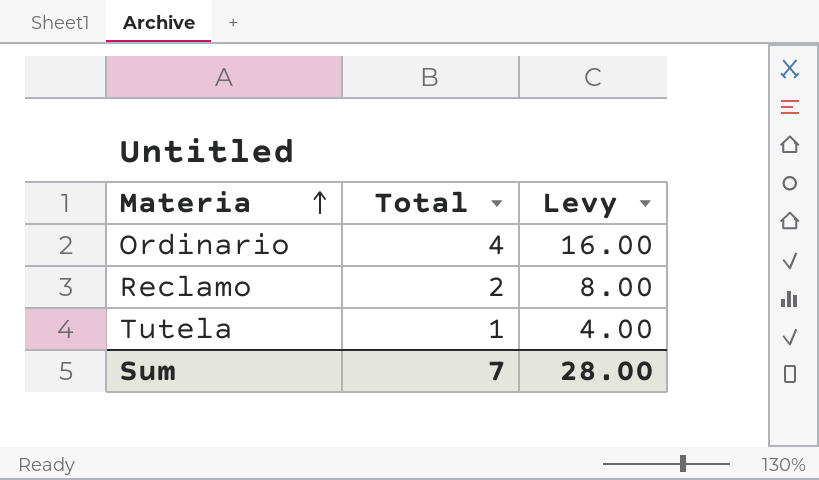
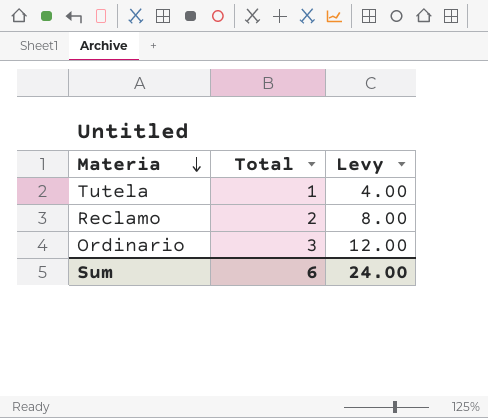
row order: Materia ascending -> Materia descending
Ordinario | Total: 4 -> 3
Ordinario | Levy: 16.00 -> 12.00
Sum | Total: 7 -> 6
Sum | Levy: 28.00 -> 24.00

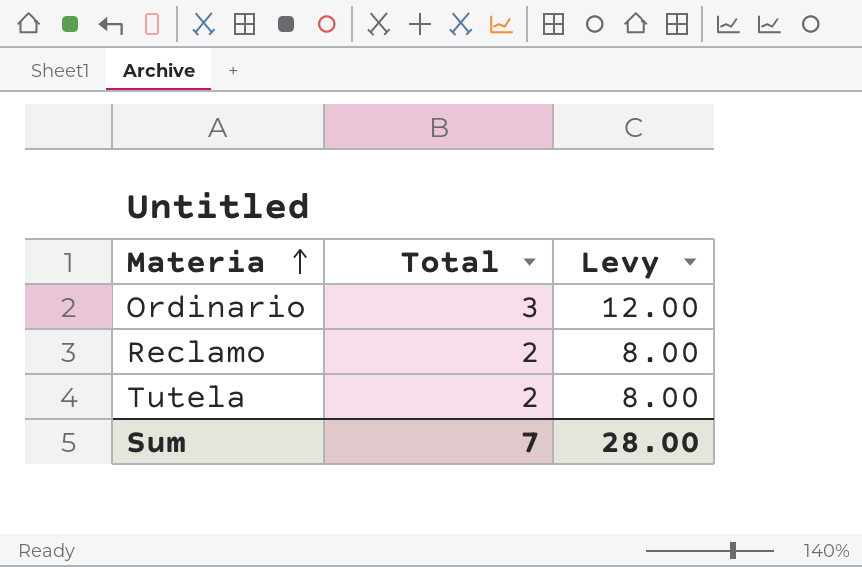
row order: Materia descending -> Materia ascending
Tutela | Total: 1 -> 2
Tutela | Levy: 4.00 -> 8.00
Sum | Total: 6 -> 7
Sum | Levy: 24.00 -> 28.00

